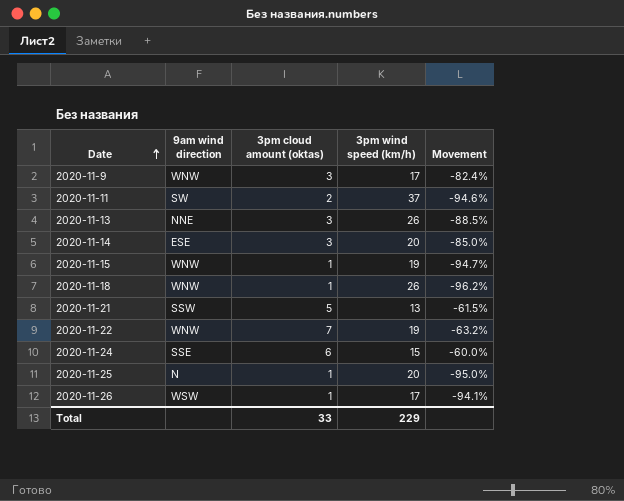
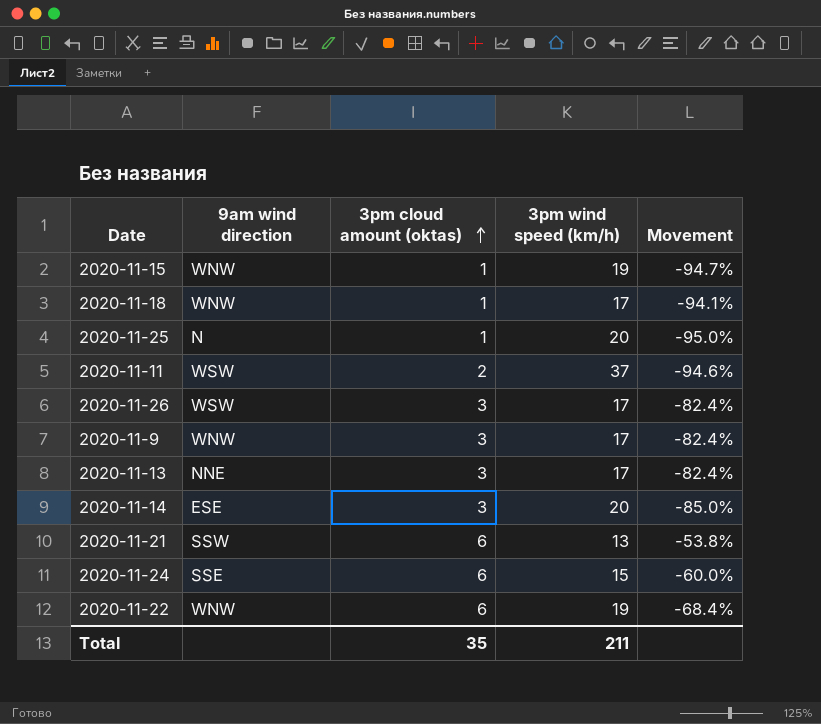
row order: Date ascending -> 3pm cloud amount (oktas) ascending
2020-11-18 | 3pm wind speed (km/h): 26 -> 17
2020-11-18 | Movement: -96.2% -> -94.1%
2020-11-11 | 9am wind direction: SW -> WSW
2020-11-26 | 3pm cloud amount (oktas): 1 -> 3
2020-11-26 | Movement: -94.1% -> -82.4%
2020-11-13 | 3pm wind speed (km/h): 26 -> 17
2020-11-13 | Movement: -88.5% -> -82.4%
2020-11-21 | 3pm cloud amount (oktas): 5 -> 6
2020-11-21 | Movement: -61.5% -> -53.8%
2020-11-22 | 3pm cloud amount (oktas): 7 -> 6
2020-11-22 | Movement: -63.2% -> -68.4%
Total | 3pm cloud amount (oktas): 33 -> 35
Total | 3pm wind speed (km/h): 229 -> 211

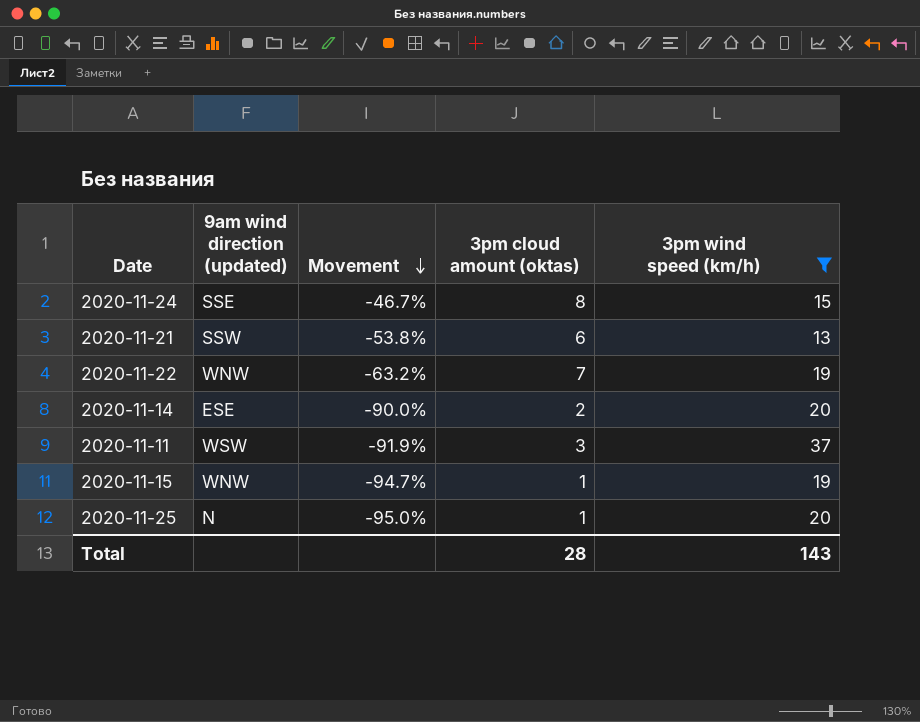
filter: none -> 3pm wind speed (km/h) != 17
row order: 3pm cloud amount (oktas) ascending -> Movement descending
column name: 9am wind direction -> 9am wind direction (updated)
column Movement | position: 5 -> 3
2020-11-24 | Movement: -60.0% -> -46.7%
2020-11-24 | 3pm cloud amount (oktas): 6 -> 8
2020-11-22 | Movement: -68.4% -> -63.2%
2020-11-22 | 3pm cloud amount (oktas): 6 -> 7
2020-11-14 | Movement: -85.0% -> -90.0%
2020-11-14 | 3pm cloud amount (oktas): 3 -> 2
2020-11-11 | Movement: -94.6% -> -91.9%
2020-11-11 | 3pm cloud amount (oktas): 2 -> 3
Total | 3pm cloud amount (oktas): 35 -> 28
Total | 3pm wind speed (km/h): 211 -> 143

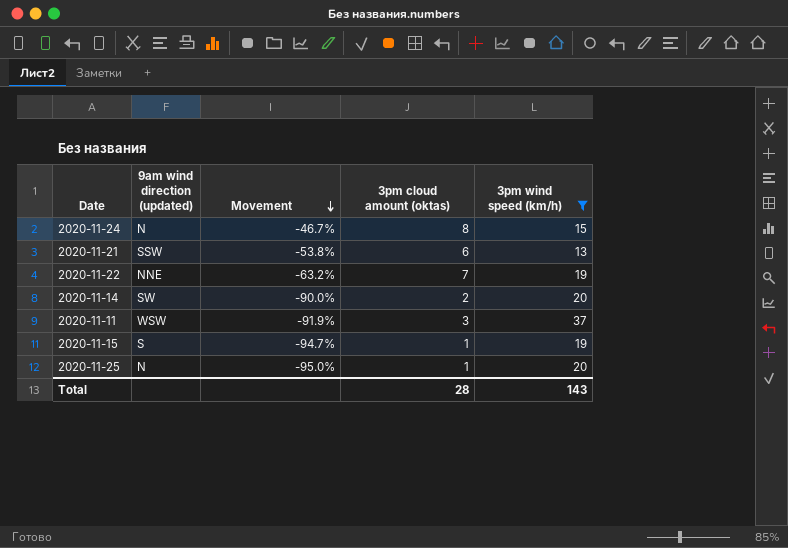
2020-11-24 | 9am wind direction (updated): SSE -> N
2020-11-22 | 9am wind direction (updated): WNW -> NNE
2020-11-14 | 9am wind direction (updated): ESE -> SW
2020-11-15 | 9am wind direction (updated): WNW -> S

